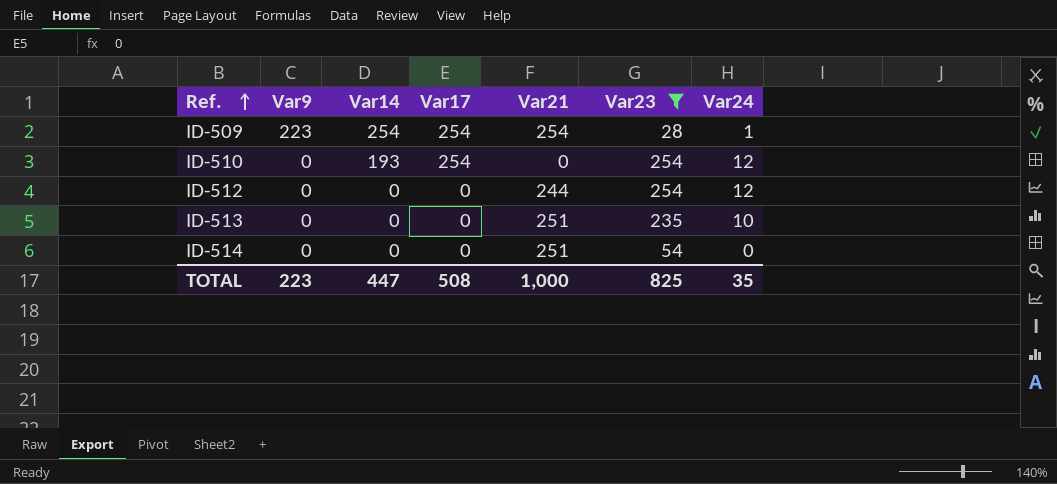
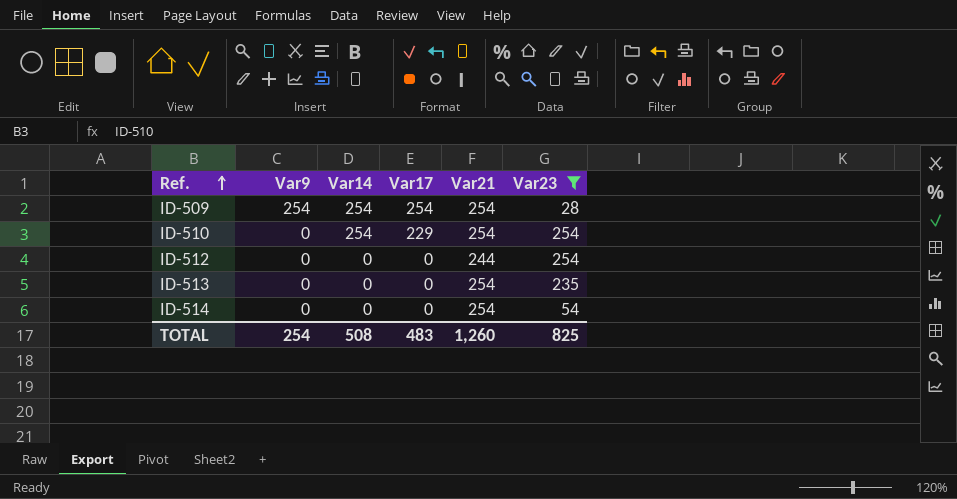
column Var24 | position: 7 -> none
ID-509 | Var9: 223 -> 254
ID-510 | Var14: 193 -> 254
ID-510 | Var17: 254 -> 229
ID-510 | Var21: 0 -> 254
ID-513 | Var21: 251 -> 254
ID-514 | Var21: 251 -> 254
TOTAL | Var9: 223 -> 254
TOTAL | Var14: 447 -> 508
TOTAL | Var17: 508 -> 483
TOTAL | Var21: 1,000 -> 1,260

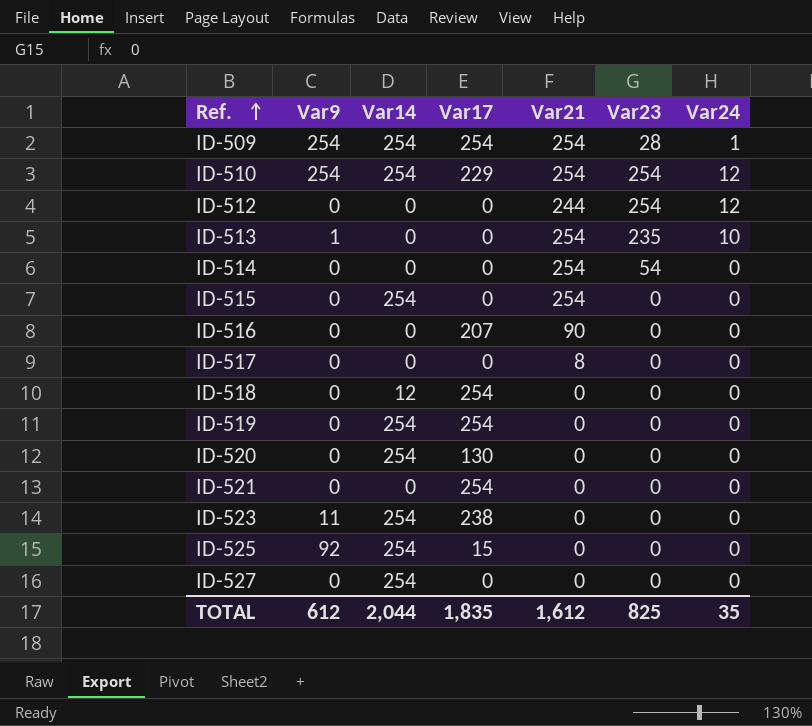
filter: Var23 != 0 -> none
column Var24 | position: none -> 7
ID-510 | Var9: 0 -> 254
ID-513 | Var9: 0 -> 1
TOTAL | Var9: 254 -> 612
TOTAL | Var14: 508 -> 2,044
TOTAL | Var17: 483 -> 1,835
TOTAL | Var21: 1,260 -> 1,612

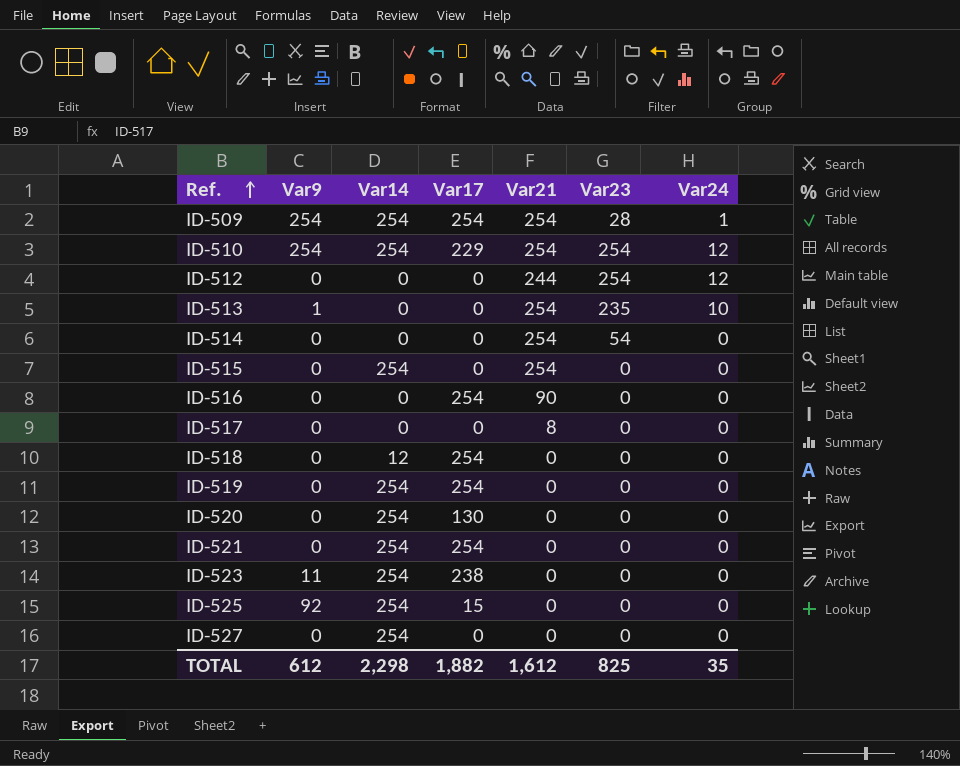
ID-516 | Var17: 207 -> 254
ID-521 | Var14: 0 -> 254
TOTAL | Var14: 2,044 -> 2,298
TOTAL | Var17: 1,835 -> 1,882

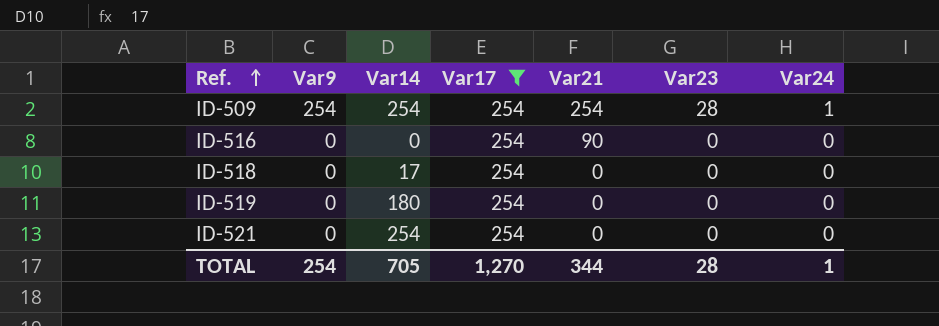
filter: none -> Var17 = 254
ID-518 | Var14: 12 -> 17
ID-519 | Var14: 254 -> 180
TOTAL | Var9: 612 -> 254
TOTAL | Var14: 2,298 -> 705
TOTAL | Var17: 1,882 -> 1,270
TOTAL | Var21: 1,612 -> 344
TOTAL | Var23: 825 -> 28
TOTAL | Var24: 35 -> 1

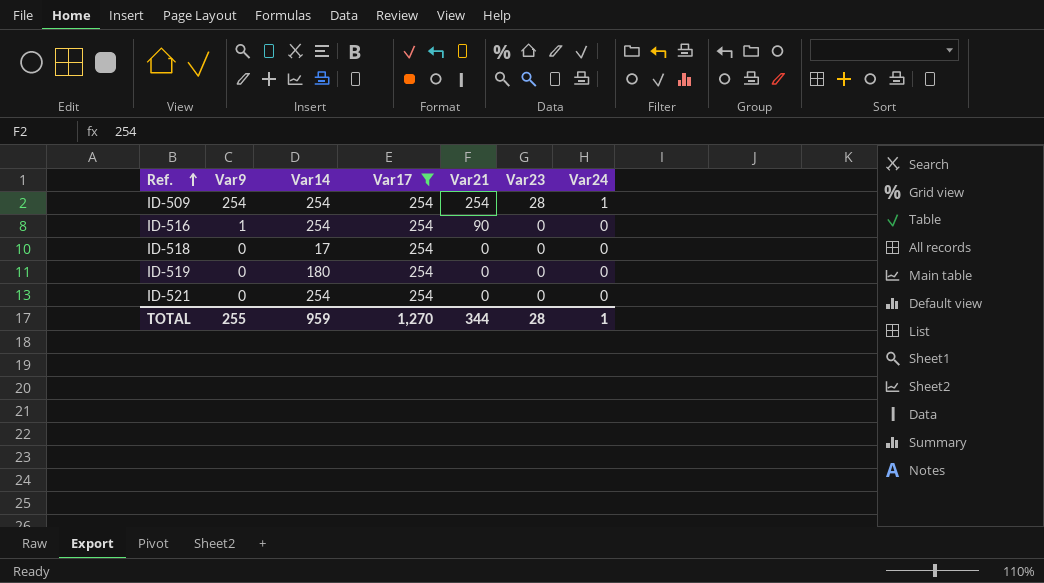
ID-516 | Var9: 0 -> 1
ID-516 | Var14: 0 -> 254
TOTAL | Var9: 254 -> 255
TOTAL | Var14: 705 -> 959

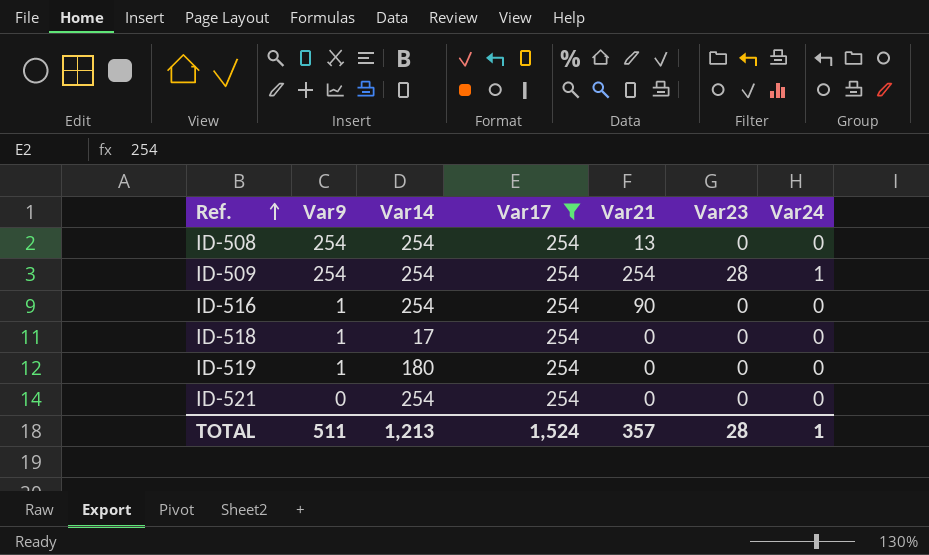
row ID-508: none -> 254 | 254 | 254 | 13 | 0 | 0
ID-518 | Var9: 0 -> 1
ID-519 | Var9: 0 -> 1
TOTAL | Var9: 255 -> 511
TOTAL | Var14: 959 -> 1,213
TOTAL | Var17: 1,270 -> 1,524
TOTAL | Var21: 344 -> 357

